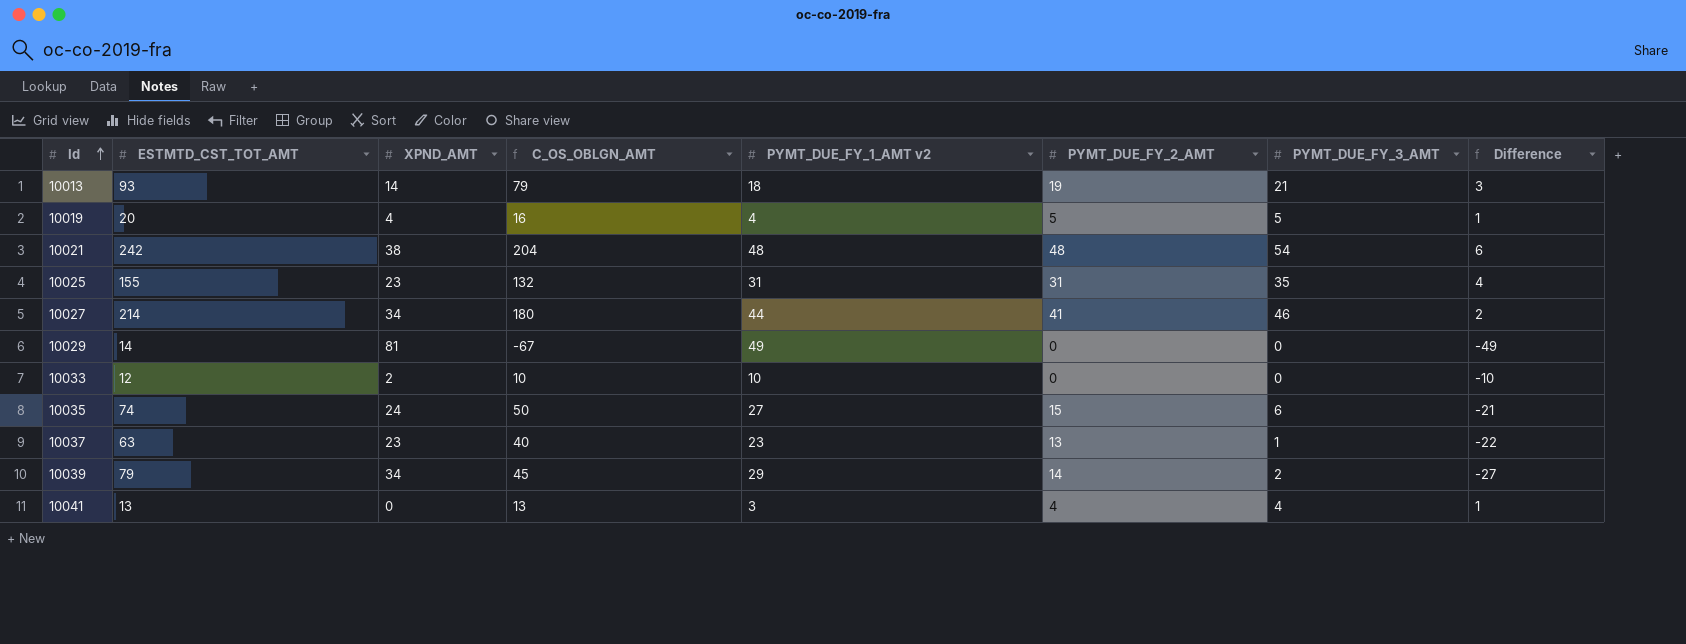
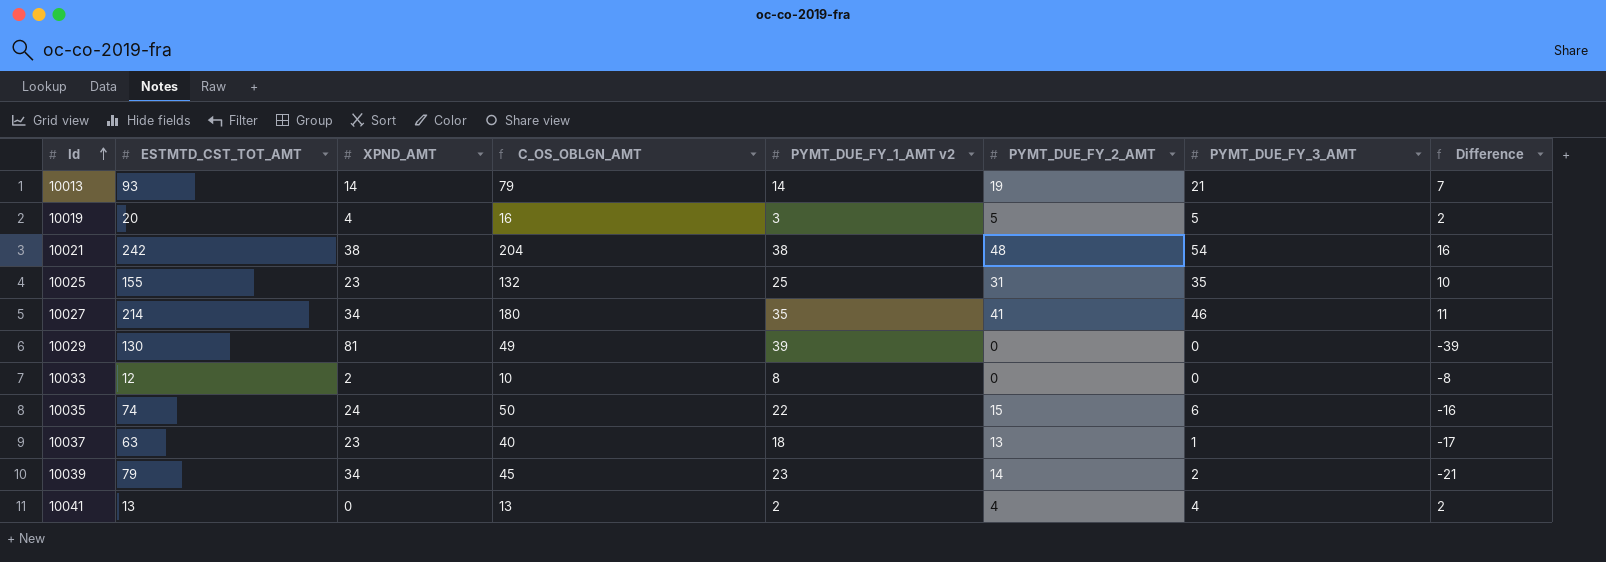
10013 | PYMT_DUE_FY_1_AMT v2: 18 -> 14
10013 | Difference: 3 -> 7
10019 | PYMT_DUE_FY_1_AMT v2: 4 -> 3
10019 | Difference: 1 -> 2
10021 | PYMT_DUE_FY_1_AMT v2: 48 -> 38
10021 | Difference: 6 -> 16
10025 | PYMT_DUE_FY_1_AMT v2: 31 -> 25
10025 | Difference: 4 -> 10
10027 | PYMT_DUE_FY_1_AMT v2: 44 -> 35
10027 | Difference: 2 -> 11
10029 | ESTMTD_CST_TOT_AMT: 14 -> 130
10029 | C_OS_OBLGN_AMT: -67 -> 49
10029 | PYMT_DUE_FY_1_AMT v2: 49 -> 39
10029 | Difference: -49 -> -39
10033 | PYMT_DUE_FY_1_AMT v2: 10 -> 8
10033 | Difference: -10 -> -8
10035 | PYMT_DUE_FY_1_AMT v2: 27 -> 22
10035 | Difference: -21 -> -16
10037 | PYMT_DUE_FY_1_AMT v2: 23 -> 18
10037 | Difference: -22 -> -17
10039 | PYMT_DUE_FY_1_AMT v2: 29 -> 23
10039 | Difference: -27 -> -21
10041 | PYMT_DUE_FY_1_AMT v2: 3 -> 2
10041 | Difference: 1 -> 2

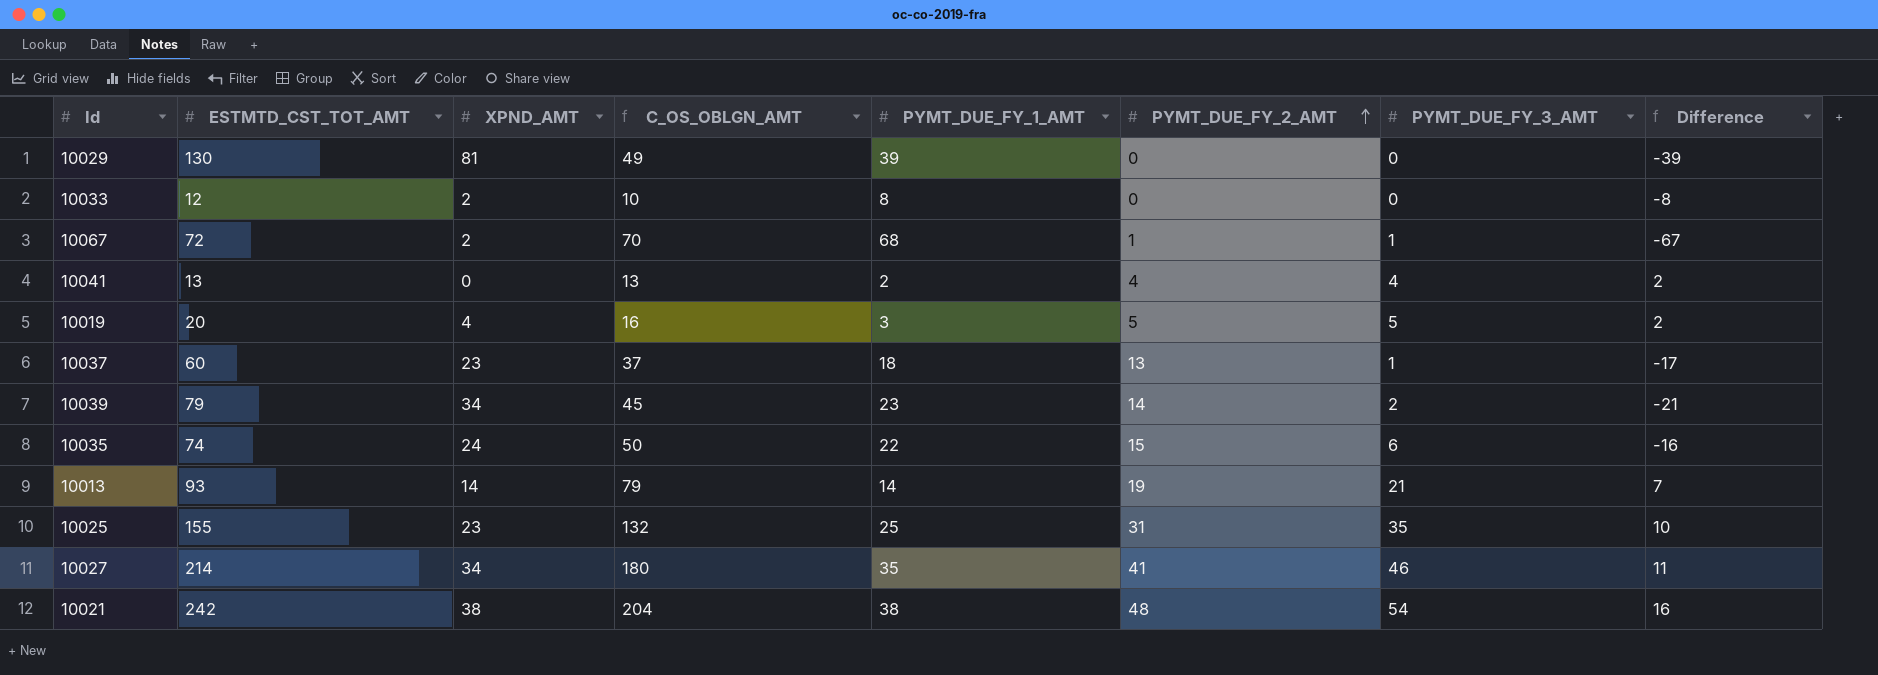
row order: Id ascending -> PYMT_DUE_FY_2_AMT ascending
column name: PYMT_DUE_FY_1_AMT v2 -> PYMT_DUE_FY_1_AMT
row 10067: none -> 72 | 2 | 70 | 68 | 1 | 1 | -67
10037 | ESTMTD_CST_TOT_AMT: 63 -> 60
10037 | C_OS_OBLGN_AMT: 40 -> 37

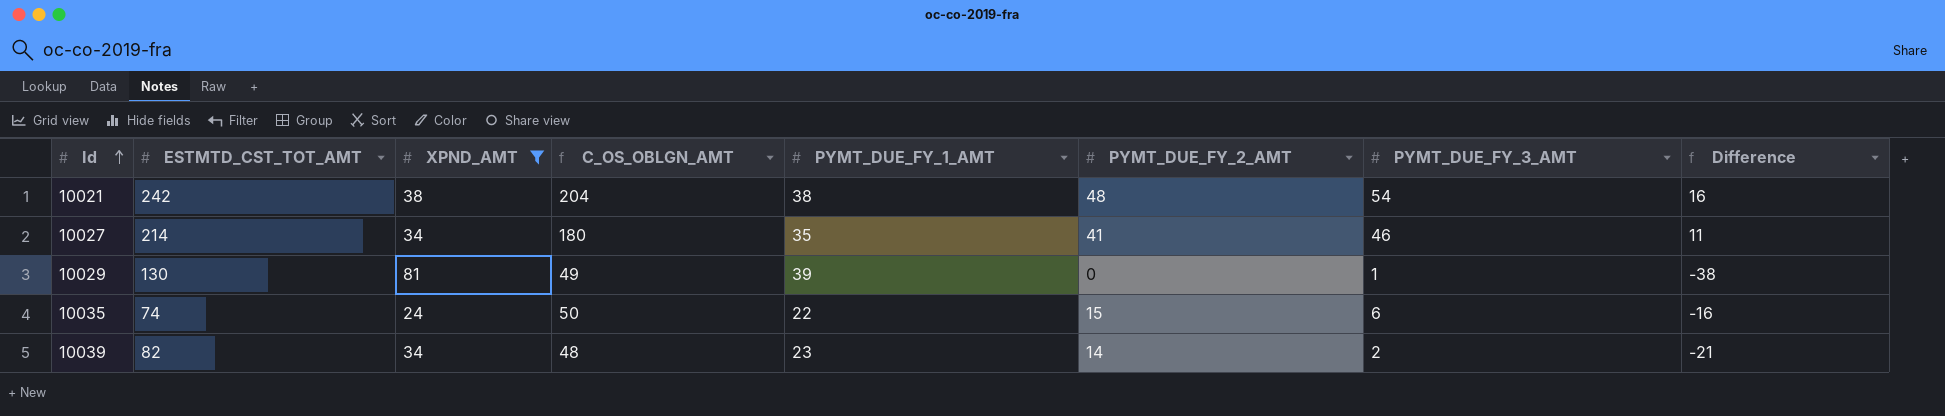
filter: none -> XPND_AMT >= 24
row order: PYMT_DUE_FY_2_AMT ascending -> Id ascending
10029 | PYMT_DUE_FY_3_AMT: 0 -> 1
10029 | Difference: -39 -> -38
10039 | ESTMTD_CST_TOT_AMT: 79 -> 82
10039 | C_OS_OBLGN_AMT: 45 -> 48

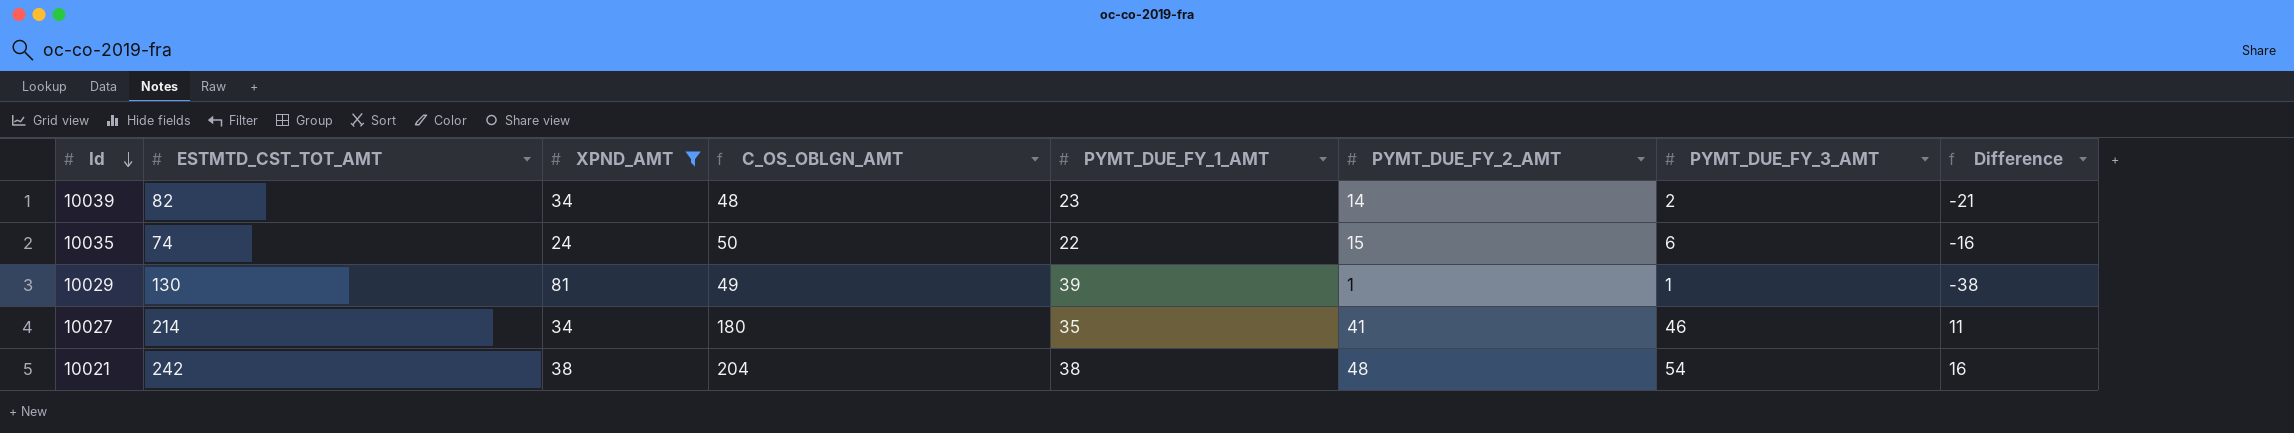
row order: Id ascending -> Id descending
10029 | PYMT_DUE_FY_2_AMT: 0 -> 1

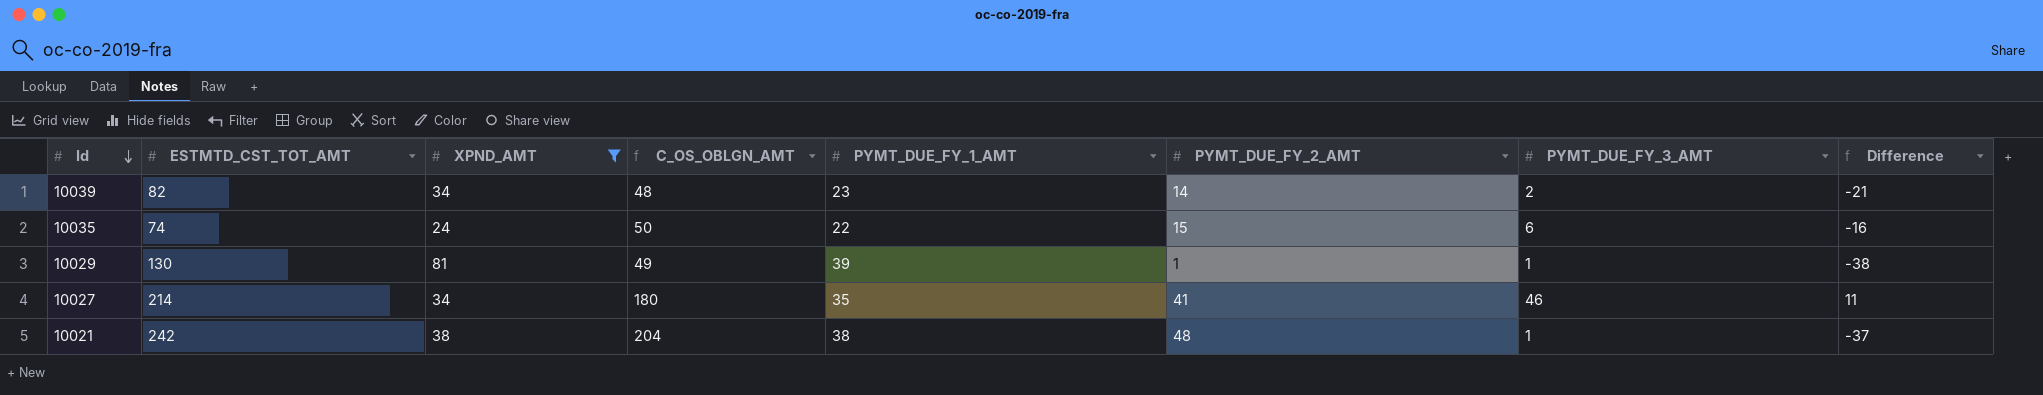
10021 | PYMT_DUE_FY_3_AMT: 54 -> 1
10021 | Difference: 16 -> -37

